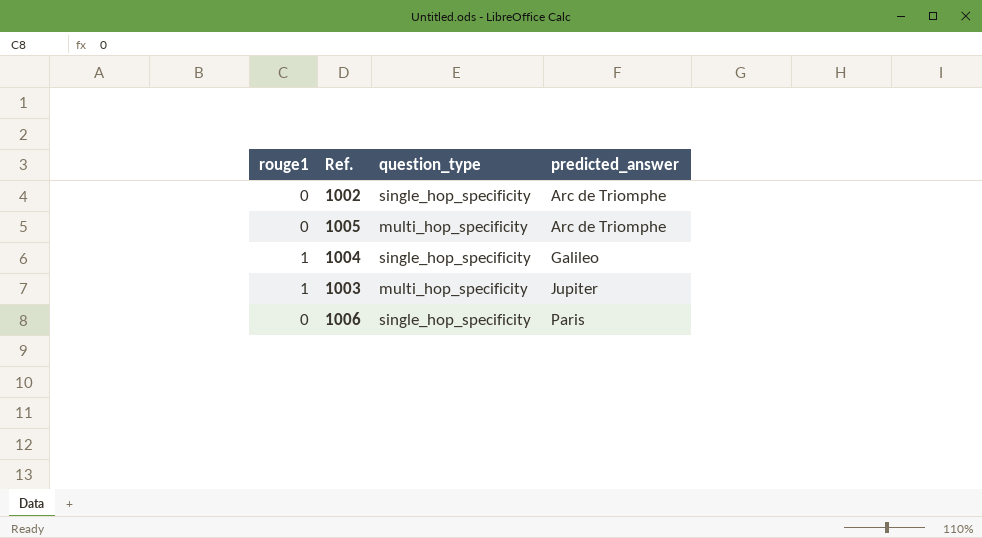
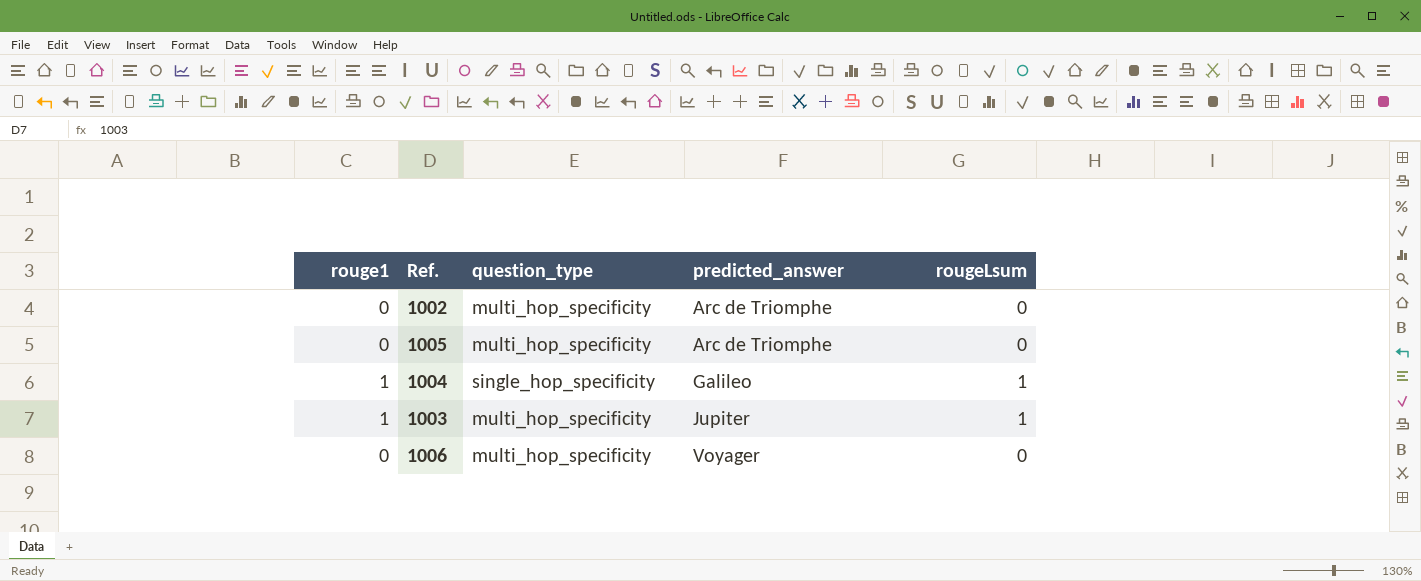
column rougeLsum | position: none -> 5
1002 | question_type: single_hop_specificity -> multi_hop_specificity
1006 | question_type: single_hop_specificity -> multi_hop_specificity
1006 | predicted_answer: Paris -> Voyager

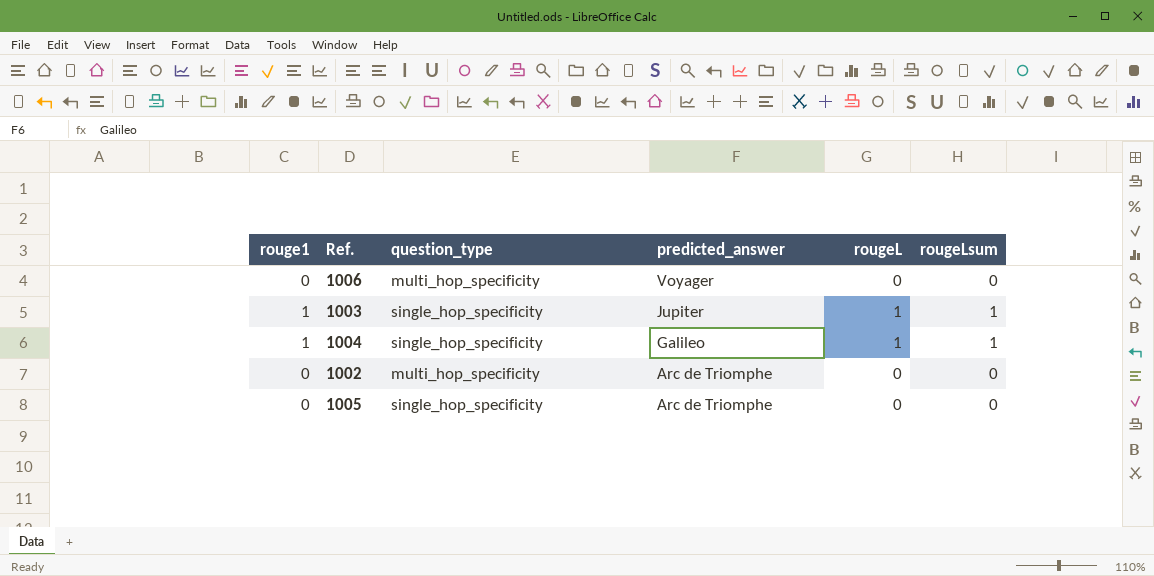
row order: predicted_answer ascending -> predicted_answer descending
column rougeL | position: none -> 5
1003 | question_type: multi_hop_specificity -> single_hop_specificity
1005 | question_type: multi_hop_specificity -> single_hop_specificity

